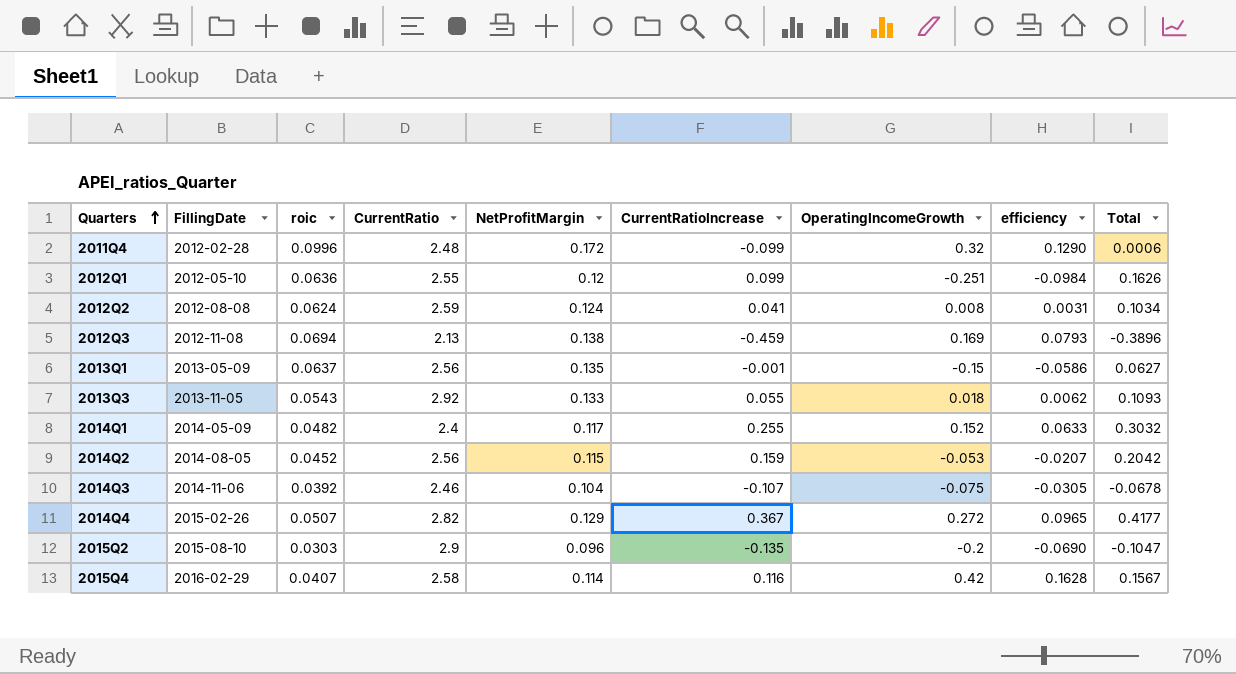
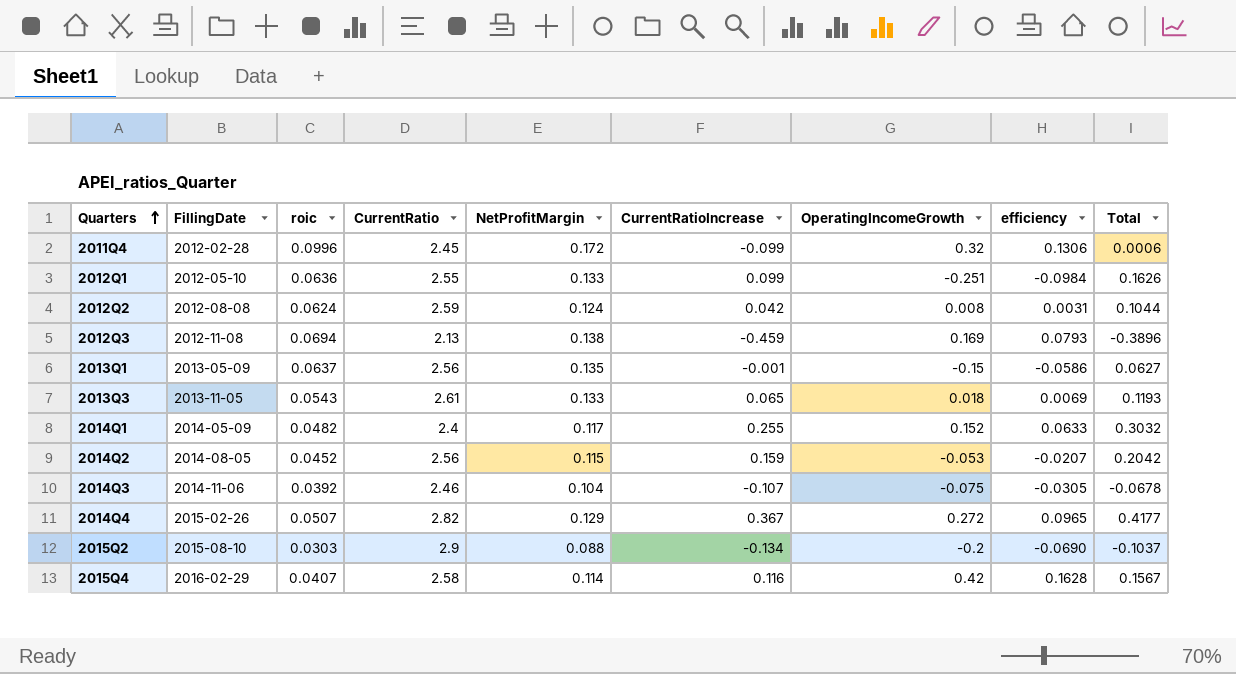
2011Q4 | CurrentRatio: 2.48 -> 2.45
2011Q4 | efficiency: 0.1290 -> 0.1306
2012Q1 | NetProfitMargin: 0.12 -> 0.133
2012Q2 | CurrentRatioIncrease: 0.041 -> 0.042
2012Q2 | Total: 0.1034 -> 0.1044
2013Q3 | CurrentRatio: 2.92 -> 2.61
2013Q3 | CurrentRatioIncrease: 0.055 -> 0.065
2013Q3 | efficiency: 0.0062 -> 0.0069
2013Q3 | Total: 0.1093 -> 0.1193
2015Q2 | NetProfitMargin: 0.096 -> 0.088
2015Q2 | CurrentRatioIncrease: -0.135 -> -0.134
2015Q2 | Total: -0.1047 -> -0.1037

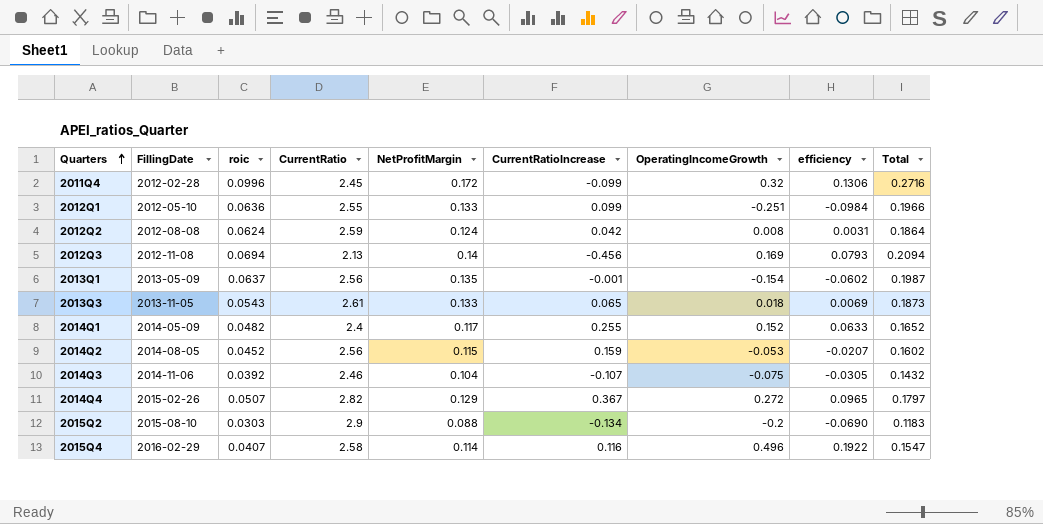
column Total | formula: [roic] + [CurrentRatioIncrease] -> [roic] + [NetProfitMargin]
2012Q3 | NetProfitMargin: 0.138 -> 0.14
2012Q3 | CurrentRatioIncrease: -0.459 -> -0.456
2013Q1 | OperatingIncomeGrowth: -0.15 -> -0.154
2013Q1 | efficiency: -0.0586 -> -0.0602
2015Q4 | OperatingIncomeGrowth: 0.42 -> 0.496
2015Q4 | efficiency: 0.1628 -> 0.1922

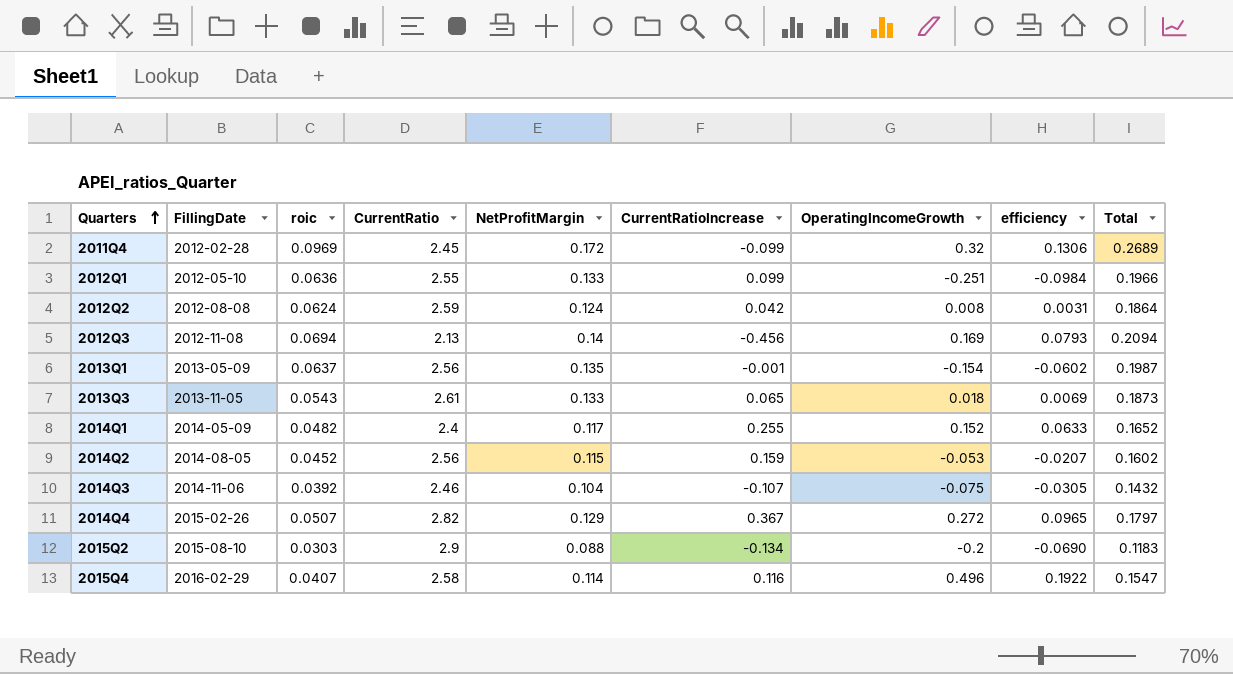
2011Q4 | roic: 0.0996 -> 0.0969
2011Q4 | Total: 0.2716 -> 0.2689

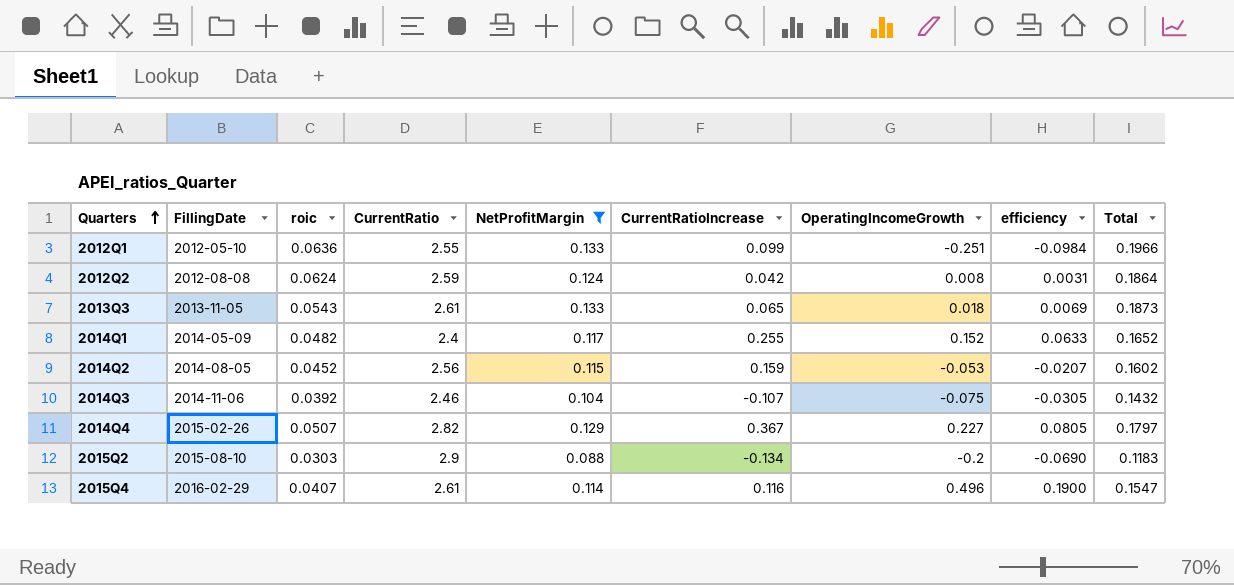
filter: none -> NetProfitMargin <= 0.133
2014Q4 | OperatingIncomeGrowth: 0.272 -> 0.227
2014Q4 | efficiency: 0.0965 -> 0.0805
2015Q4 | CurrentRatio: 2.58 -> 2.61
2015Q4 | efficiency: 0.1922 -> 0.1900

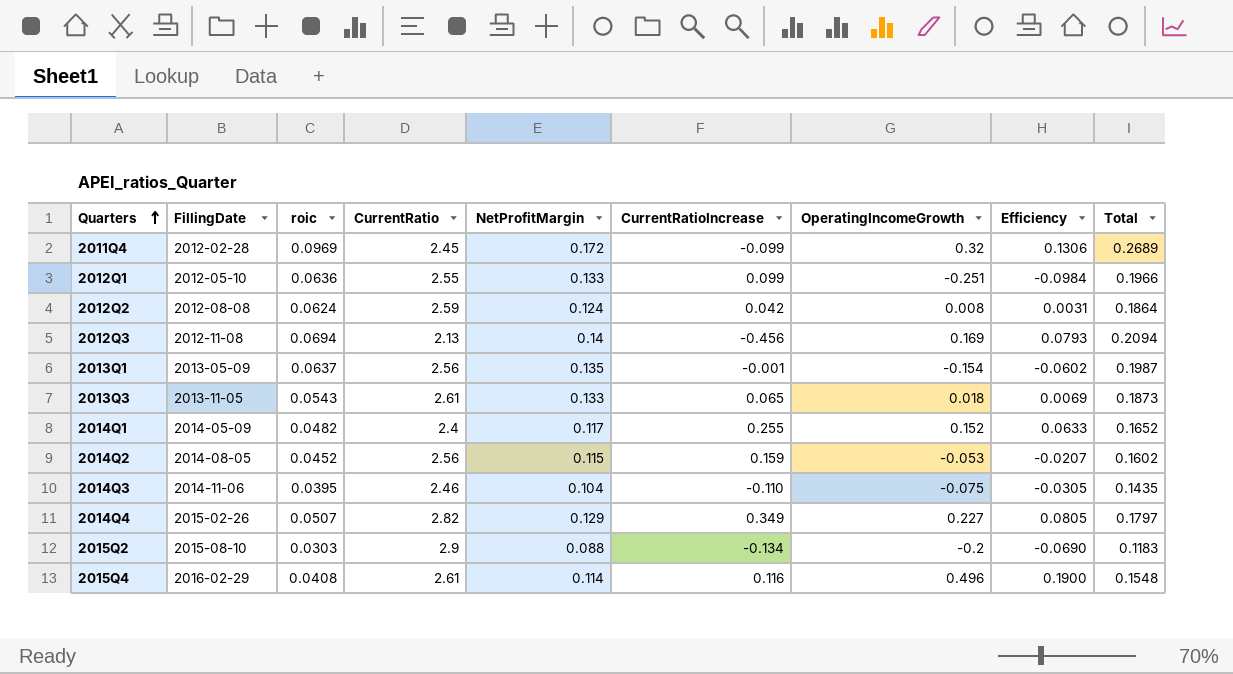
filter: NetProfitMargin <= 0.133 -> none
column name: efficiency -> Efficiency
2014Q3 | roic: 0.0392 -> 0.0395
2014Q3 | CurrentRatioIncrease: -0.107 -> -0.110
2014Q3 | Total: 0.1432 -> 0.1435
2014Q4 | CurrentRatioIncrease: 0.367 -> 0.349
2015Q4 | roic: 0.0407 -> 0.0408
2015Q4 | Total: 0.1547 -> 0.1548

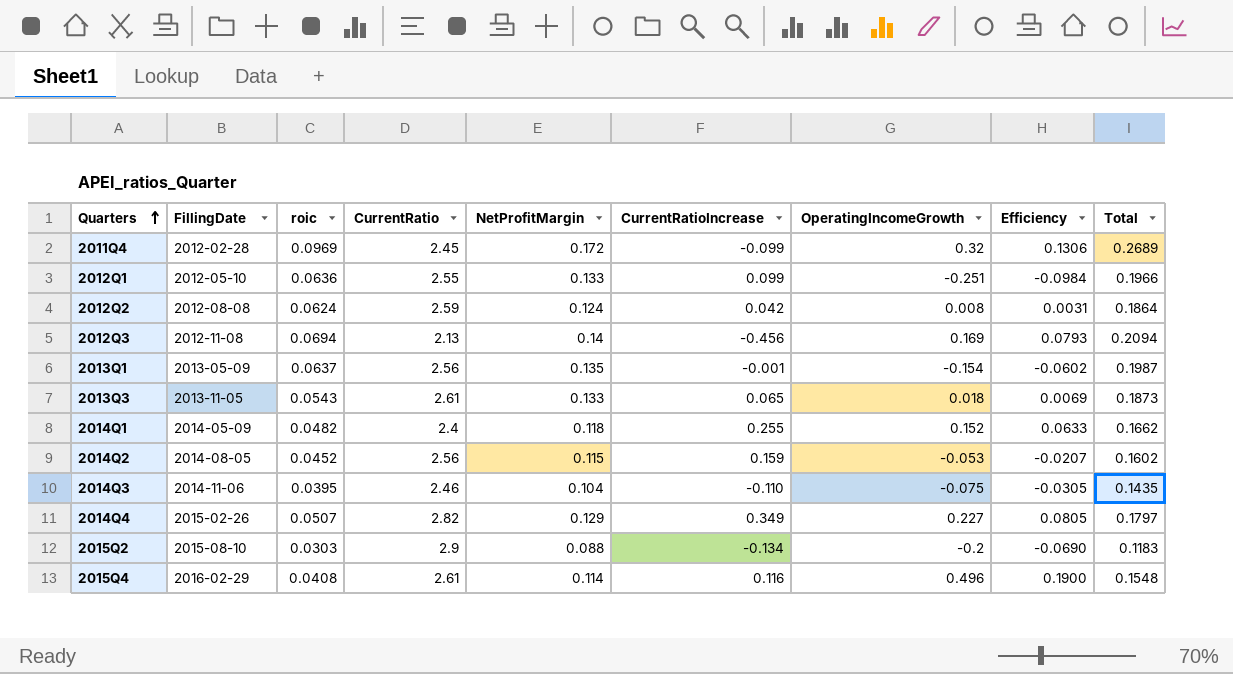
2014Q1 | NetProfitMargin: 0.117 -> 0.118
2014Q1 | Total: 0.1652 -> 0.1662

